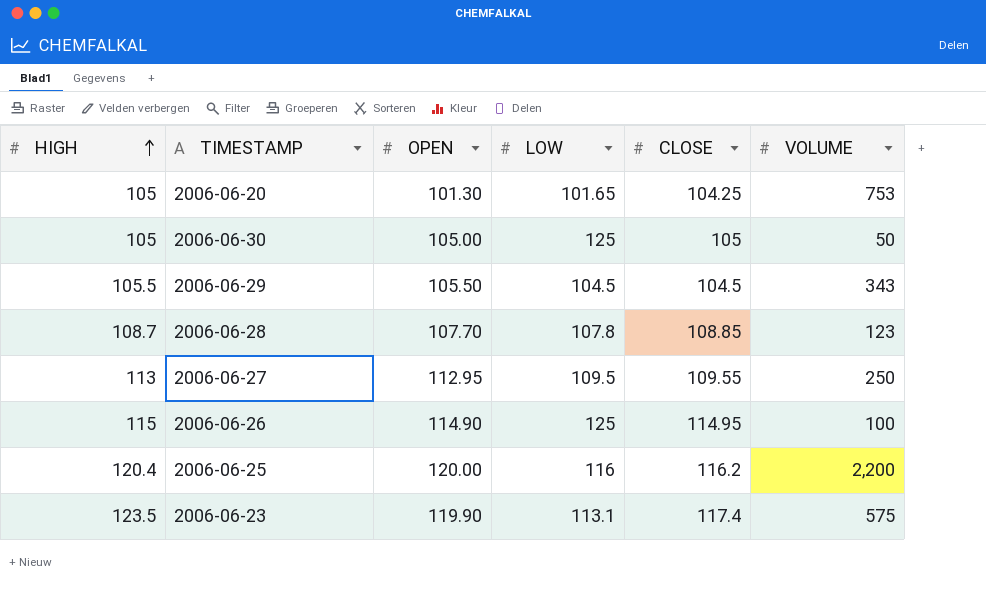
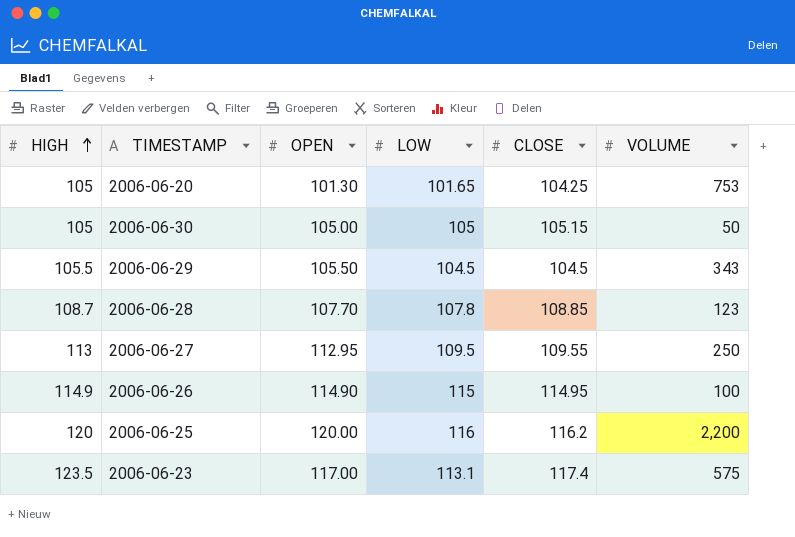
2006-06-30 | LOW: 125 -> 105
2006-06-30 | CLOSE: 105 -> 105.15
2006-06-26 | HIGH: 115 -> 114.9
2006-06-26 | LOW: 125 -> 115
2006-06-25 | HIGH: 120.4 -> 120
2006-06-23 | OPEN: 119.90 -> 117.00

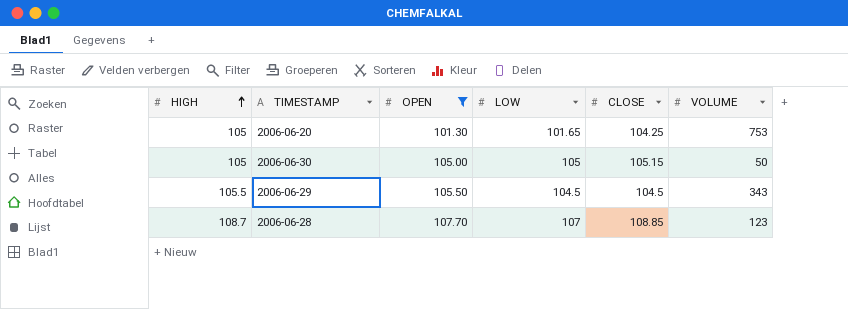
filter: none -> OPEN <= 107.70
2006-06-28 | LOW: 107.8 -> 107

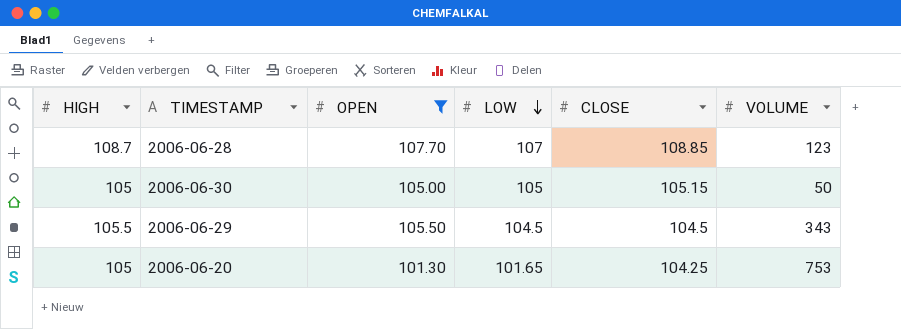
row order: HIGH ascending -> LOW descending

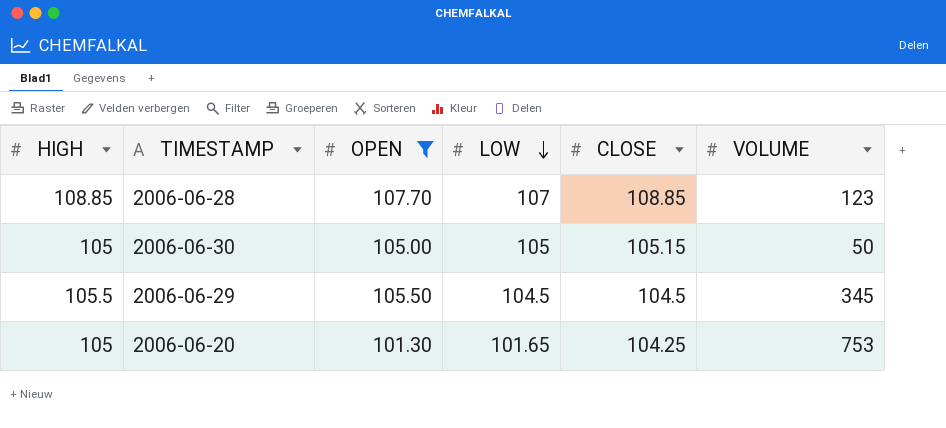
2006-06-28 | HIGH: 108.7 -> 108.85
2006-06-29 | VOLUME: 343 -> 345

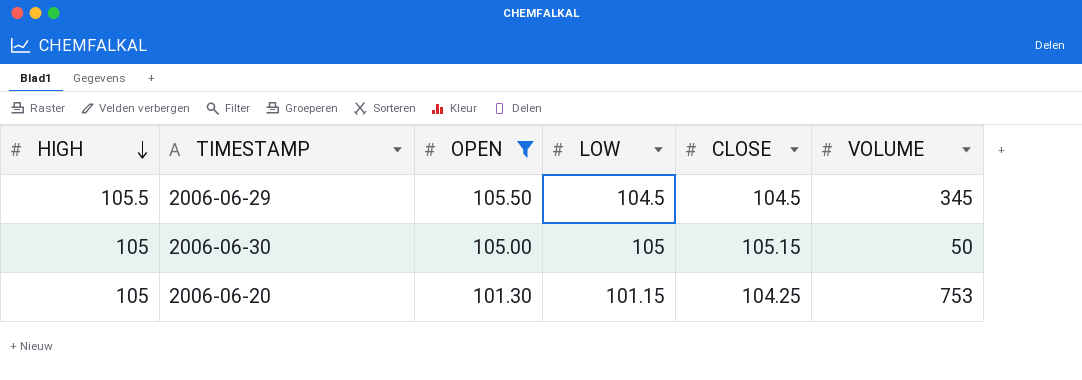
row order: LOW descending -> HIGH descending
row 2006-06-28: 108.85 | 107.70 | 107 | 108.85 | 123 -> none
2006-06-20 | LOW: 101.65 -> 101.15

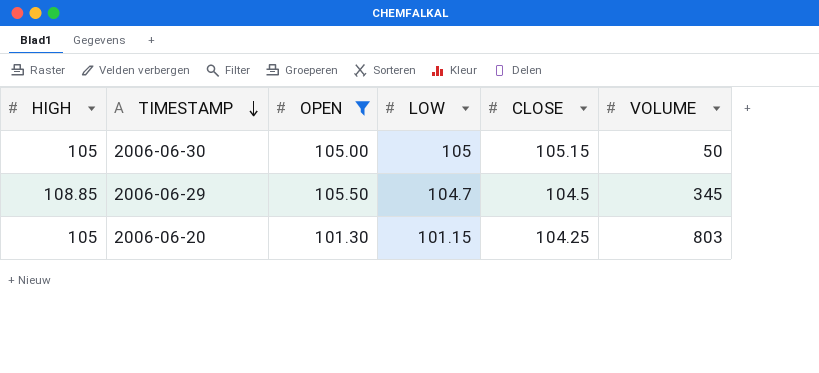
row order: HIGH descending -> TIMESTAMP descending
2006-06-29 | HIGH: 105.5 -> 108.85
2006-06-29 | LOW: 104.5 -> 104.7
2006-06-20 | VOLUME: 753 -> 803

